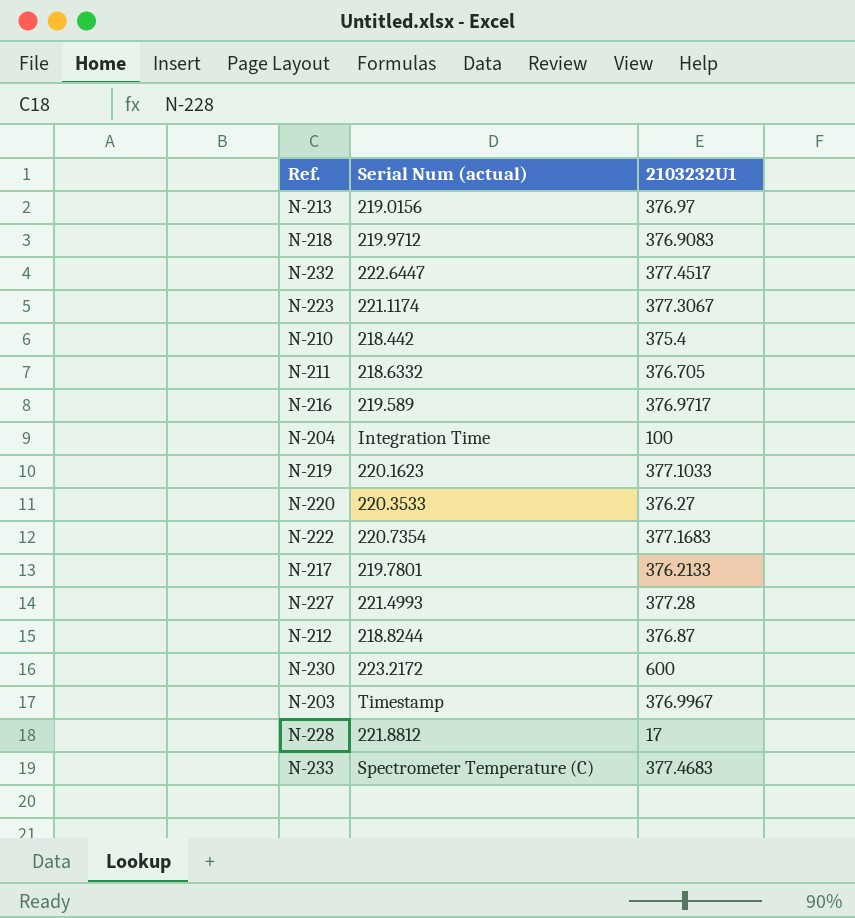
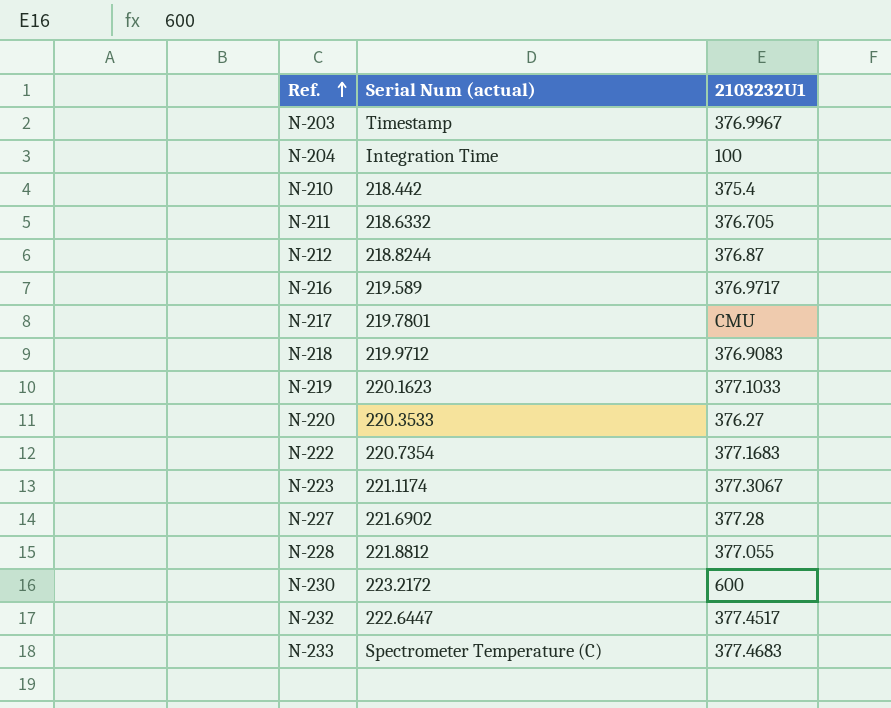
row order: none -> Ref. ascending
row N-213: 219.0156 | 376.97 -> none
N-217 | 2103232U1: 376.2133 -> CMU
N-227 | Serial Num (actual): 221.4993 -> 221.6902
N-228 | 2103232U1: 17 -> 377.055

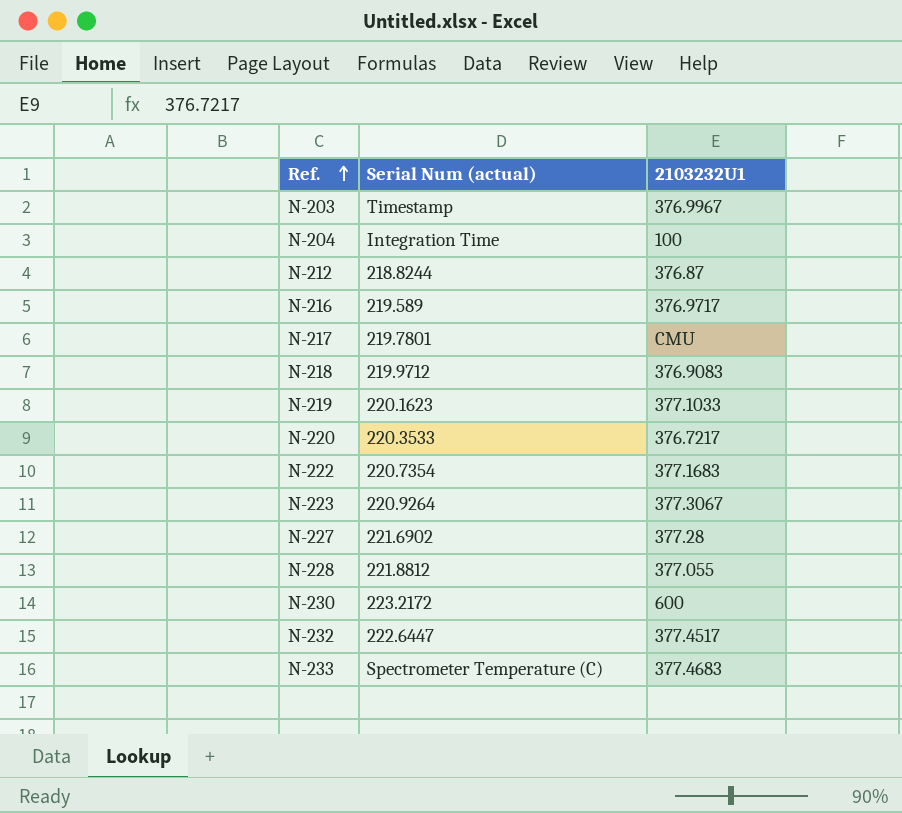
row N-210: 218.442 | 375.4 -> none
row N-211: 218.6332 | 376.705 -> none
N-220 | 2103232U1: 376.27 -> 376.7217
N-223 | Serial Num (actual): 221.1174 -> 220.9264

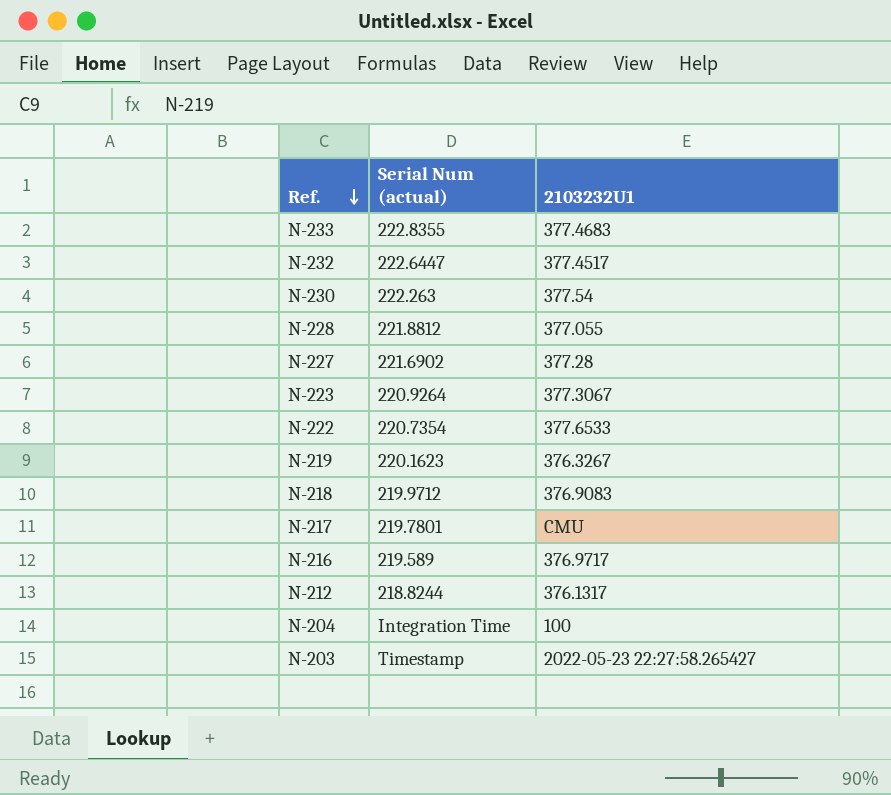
row order: Ref. ascending -> Ref. descending
row N-220: 220.3533 | 376.7217 -> none
N-233 | Serial Num (actual): Spectrometer Temperature (C) -> 222.8355
N-230 | Serial Num (actual): 223.2172 -> 222.263
N-230 | 2103232U1: 600 -> 377.54
N-222 | 2103232U1: 377.1683 -> 377.6533
N-219 | 2103232U1: 377.1033 -> 376.3267
N-212 | 2103232U1: 376.87 -> 376.1317
N-203 | 2103232U1: 376.9967 -> 2022-05-23 22:27:58.265427

